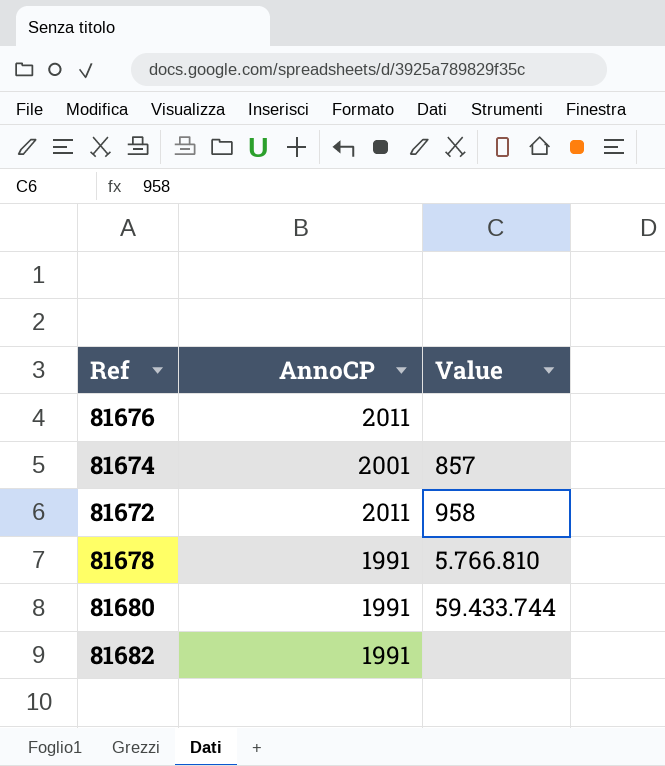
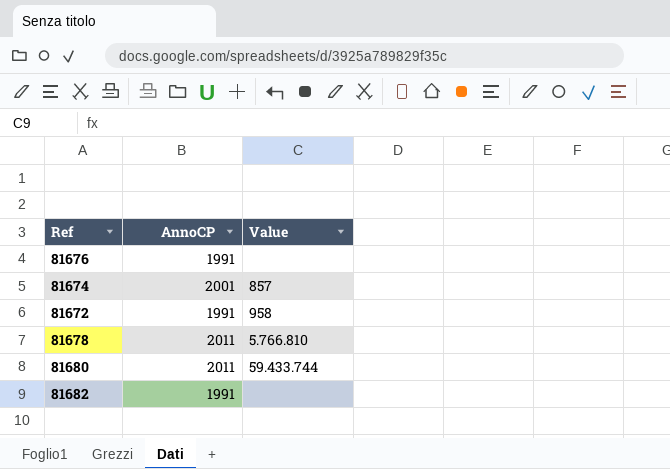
81676 | AnnoCP: 2011 -> 1991
81672 | AnnoCP: 2011 -> 1991
81678 | AnnoCP: 1991 -> 2011
81680 | AnnoCP: 1991 -> 2011

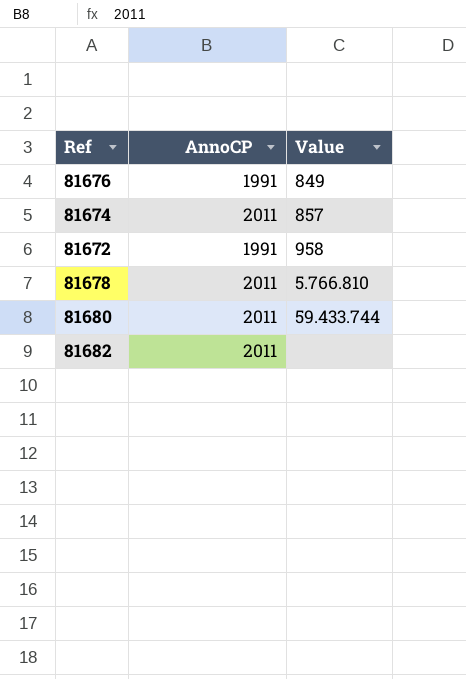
81676 | Value: none -> 849
81674 | AnnoCP: 2001 -> 2011
81682 | AnnoCP: 1991 -> 2011

